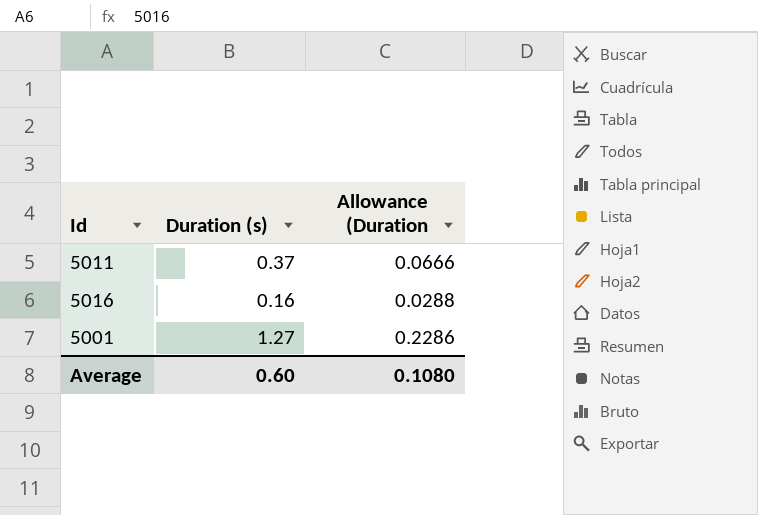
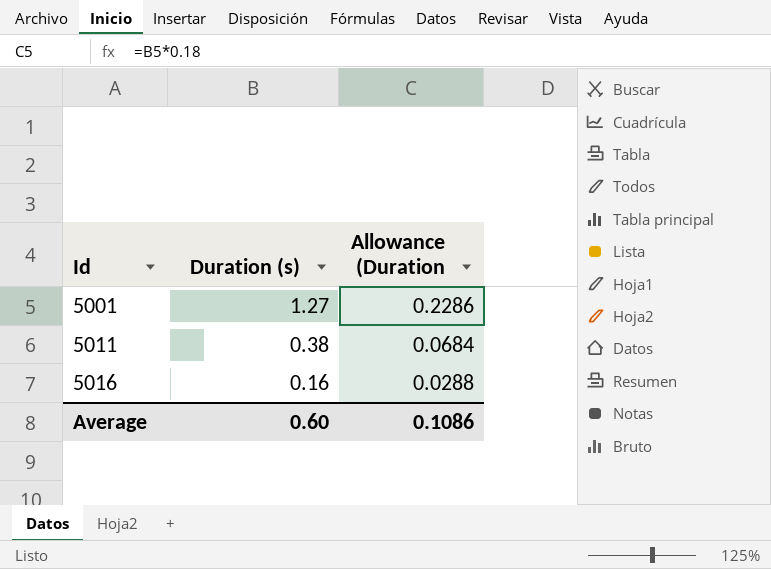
row order: none -> Id ascending
5011 | Duration (s): 0.37 -> 0.38
5011 | Allowance (Duration: 0.0666 -> 0.0684
Average | Allowance (Duration: 0.1080 -> 0.1086

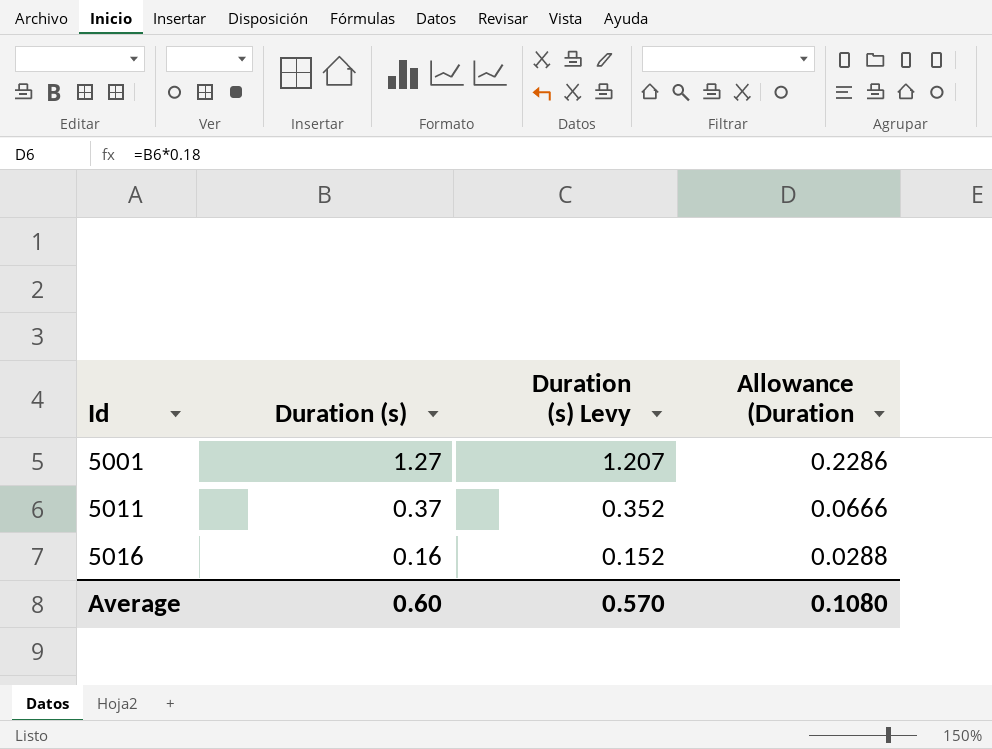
column Duration (s) Levy | formula: none -> [Duration (s)] * 0.95
5011 | Duration (s): 0.38 -> 0.37
5011 | Allowance (Duration: 0.0684 -> 0.0666
Average | Allowance (Duration: 0.1086 -> 0.1080

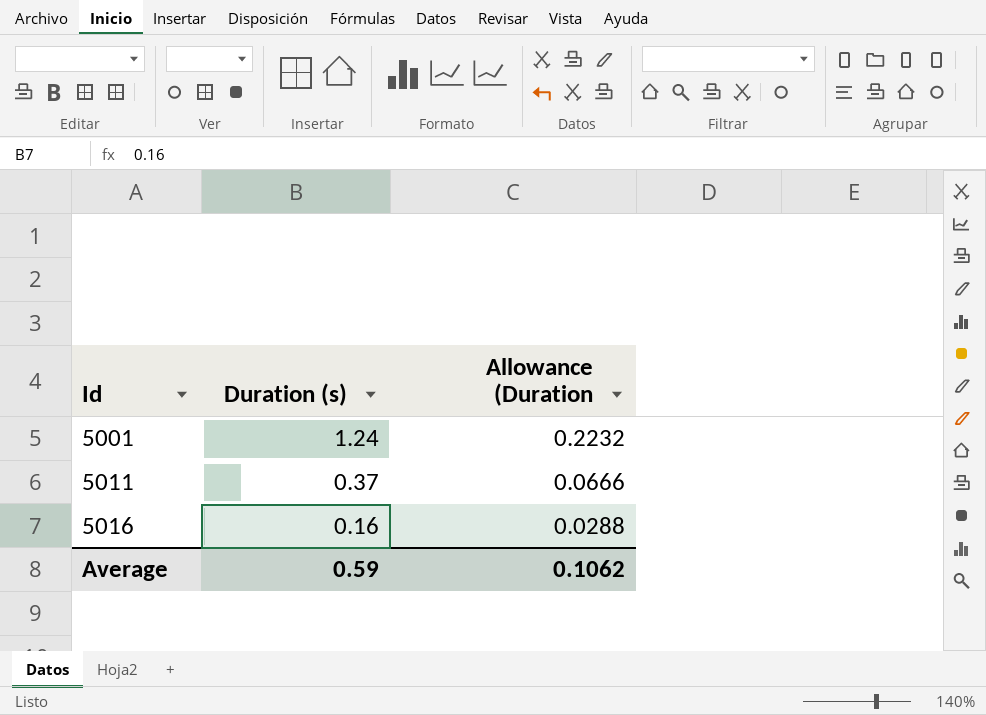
column Duration (s) Levy | formula: [Duration (s)] * 0.95 -> none
5001 | Duration (s): 1.27 -> 1.24
5001 | Allowance (Duration: 0.2286 -> 0.2232
Average | Duration (s): 0.60 -> 0.59
Average | Allowance (Duration: 0.1080 -> 0.1062

